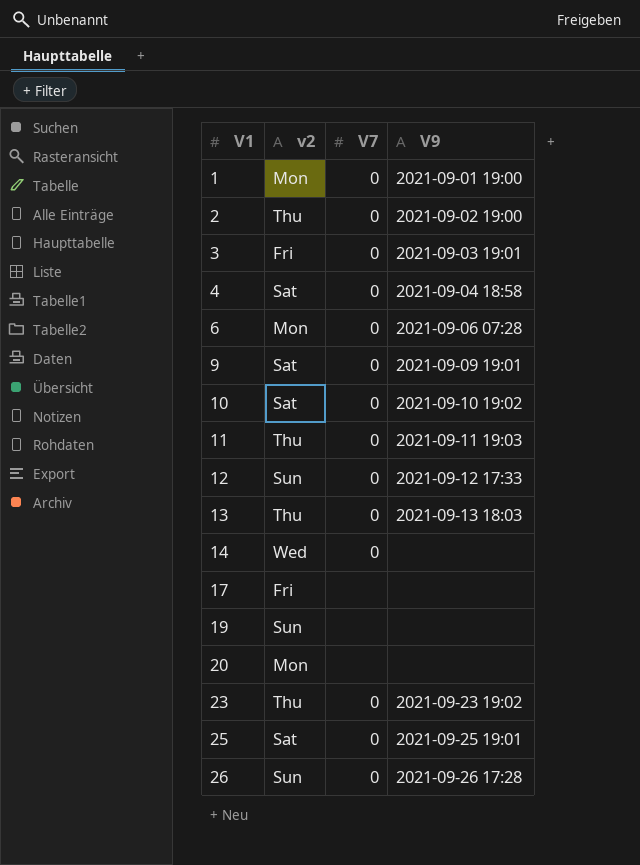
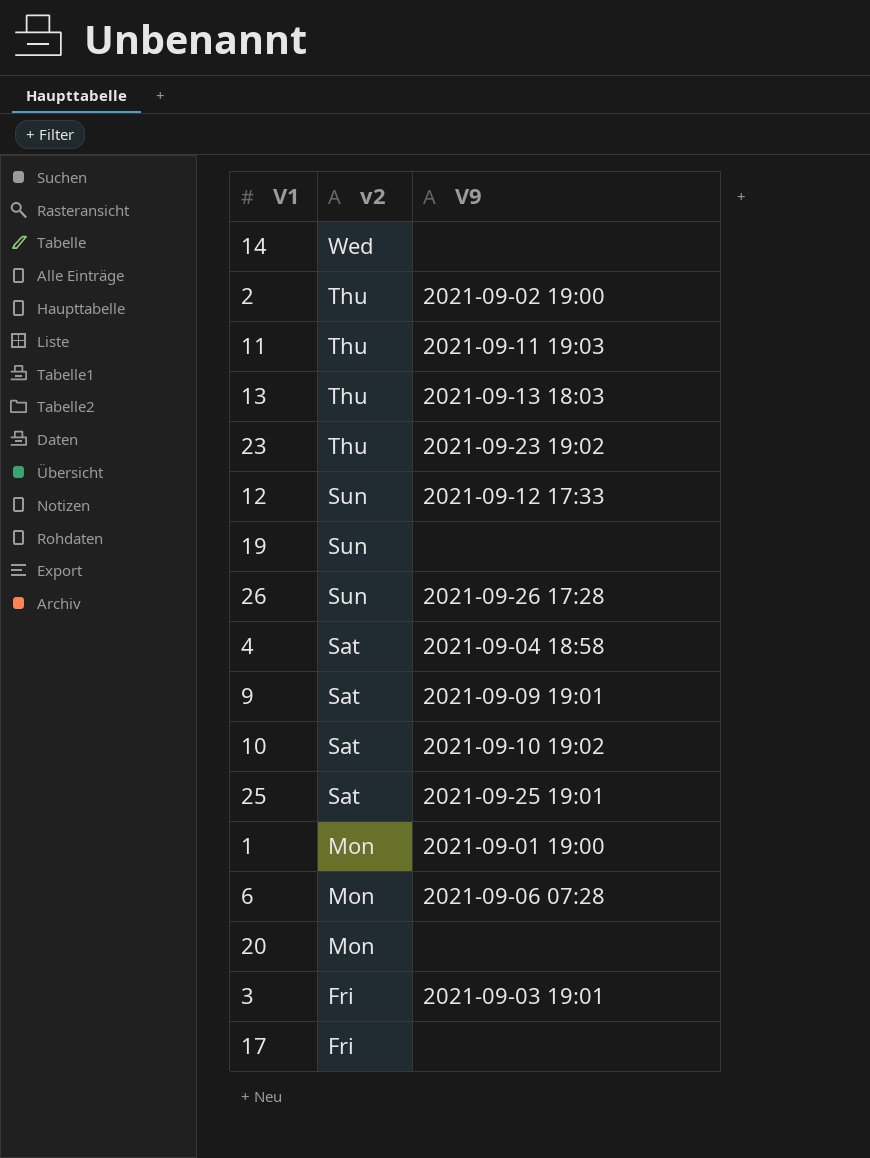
row order: V1 ascending -> v2 descending
column V7 | position: 3 -> none

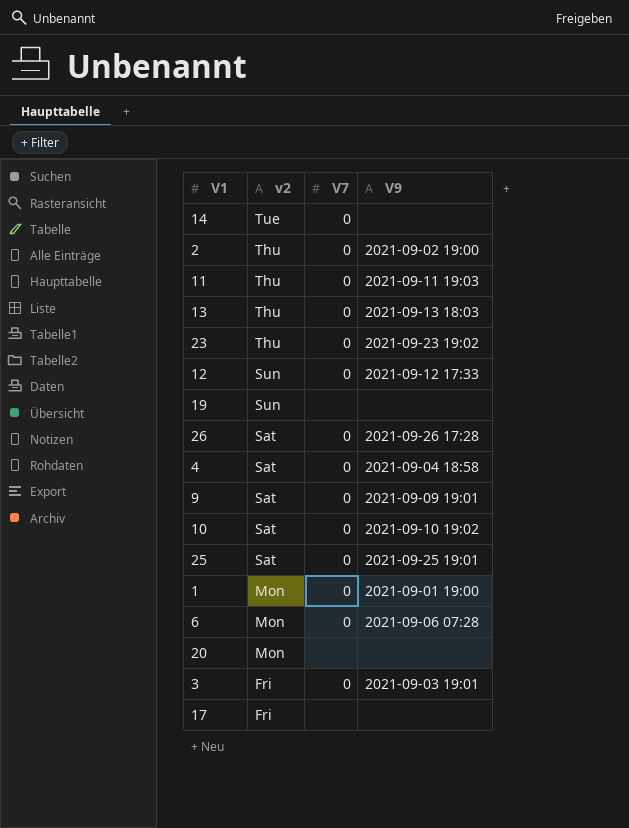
column V7 | position: none -> 3
14 | v2: Wed -> Tue
26 | v2: Sun -> Sat

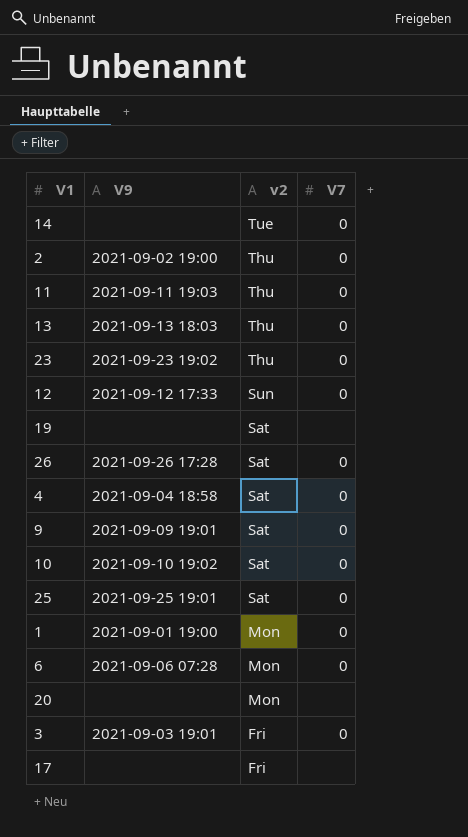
column V9 | position: 4 -> 2
19 | v2: Sun -> Sat

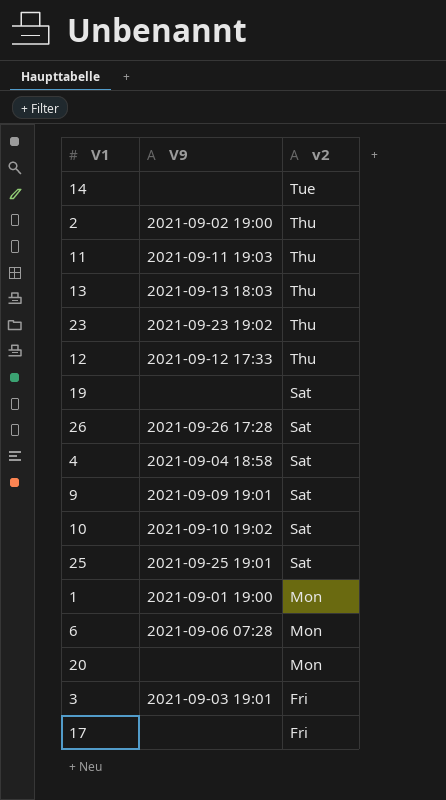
column V7 | position: 4 -> none
12 | v2: Sun -> Thu

